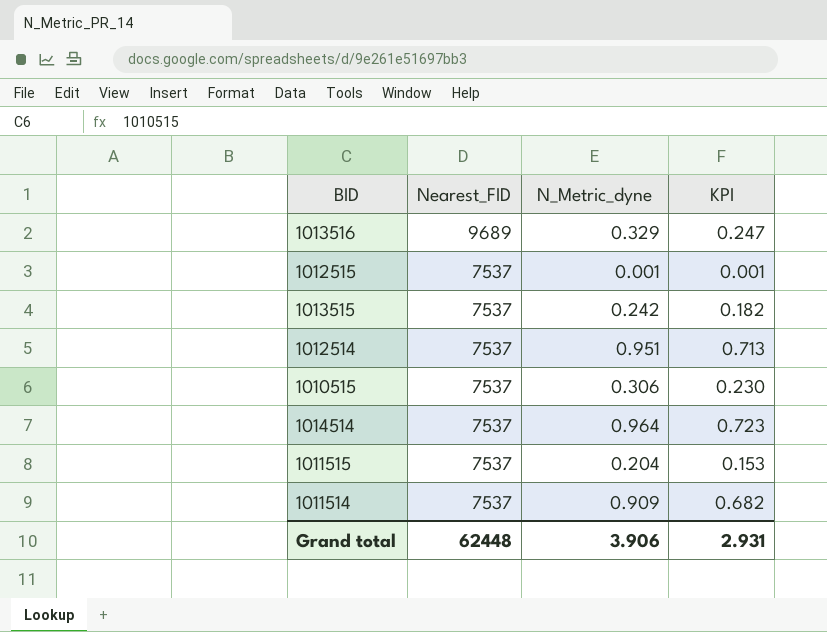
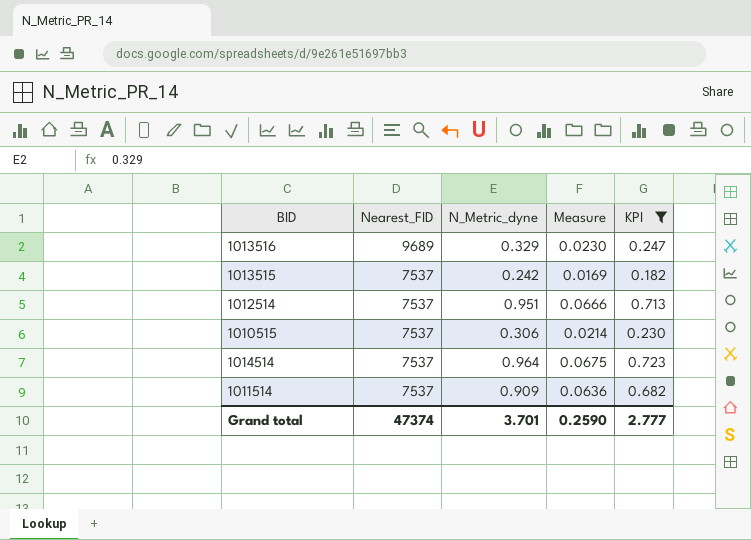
filter: none -> KPI >= 0.182
column Measure | formula: none -> [N_Metric_dyne] * 0.07
Grand total | Nearest_FID: 62448 -> 47374
Grand total | N_Metric_dyne: 3.906 -> 3.701
Grand total | KPI: 2.931 -> 2.777

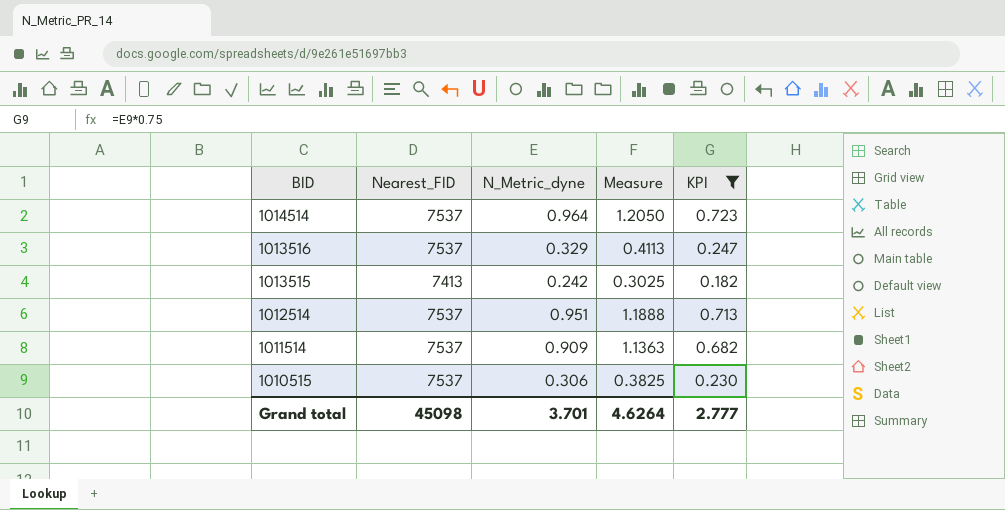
row order: Nearest_FID descending -> BID descending
column Measure | formula: [N_Metric_dyne] * 0.07 -> [N_Metric_dyne] * 1.25
1013516 | Nearest_FID: 9689 -> 7537
1013515 | Nearest_FID: 7537 -> 7413
Grand total | Nearest_FID: 47374 -> 45098
Grand total | Measure: 0.2590 -> 4.6264

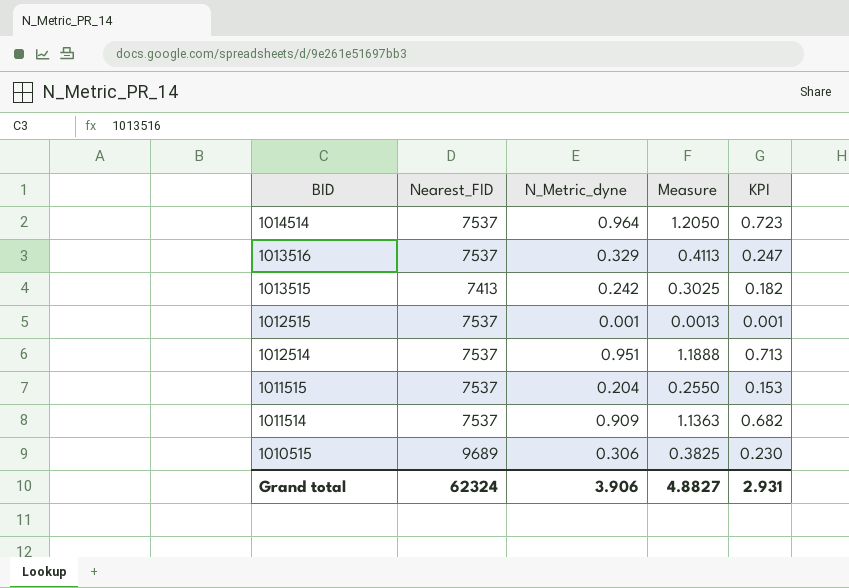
filter: KPI >= 0.182 -> none
1010515 | Nearest_FID: 7537 -> 9689
Grand total | Nearest_FID: 45098 -> 62324
Grand total | N_Metric_dyne: 3.701 -> 3.906
Grand total | Measure: 4.6264 -> 4.8827
Grand total | KPI: 2.777 -> 2.931

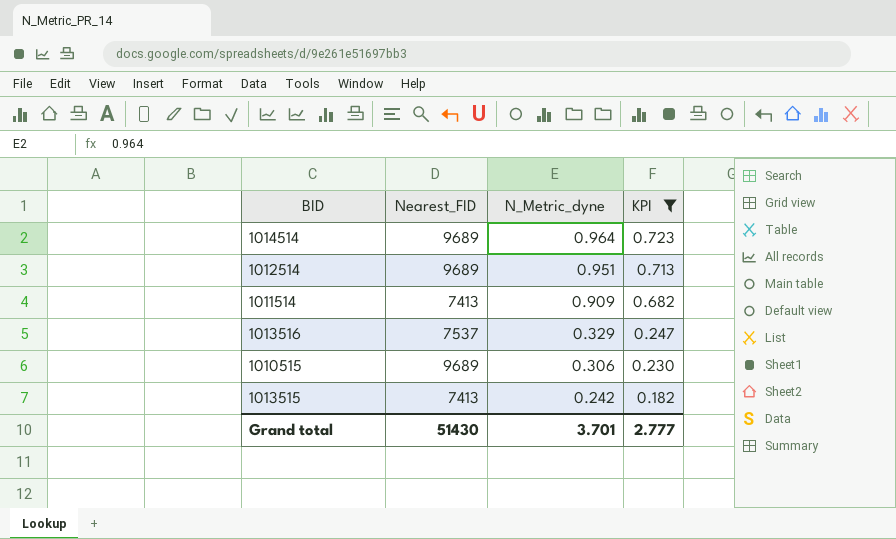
filter: none -> KPI >= 0.182
row order: BID descending -> N_Metric_dyne descending
column Measure | formula: [N_Metric_dyne] * 1.25 -> none
1014514 | Nearest_FID: 7537 -> 9689
1012514 | Nearest_FID: 7537 -> 9689
1011514 | Nearest_FID: 7537 -> 7413
Grand total | Nearest_FID: 62324 -> 51430
Grand total | N_Metric_dyne: 3.906 -> 3.701
Grand total | KPI: 2.931 -> 2.777

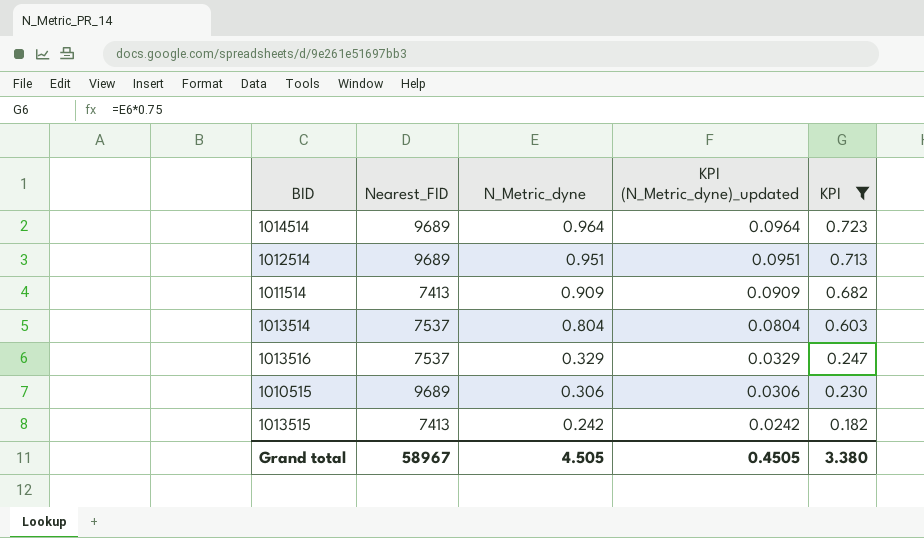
column KPI (N_Metric_dyne)_updated | formula: none -> [N_Metric_dyne] * 0.1
row 1013514: none -> 7537 | 0.804 | 0.0804 | 0.603
Grand total | Nearest_FID: 51430 -> 58967
Grand total | N_Metric_dyne: 3.701 -> 4.505
Grand total | KPI: 2.777 -> 3.380

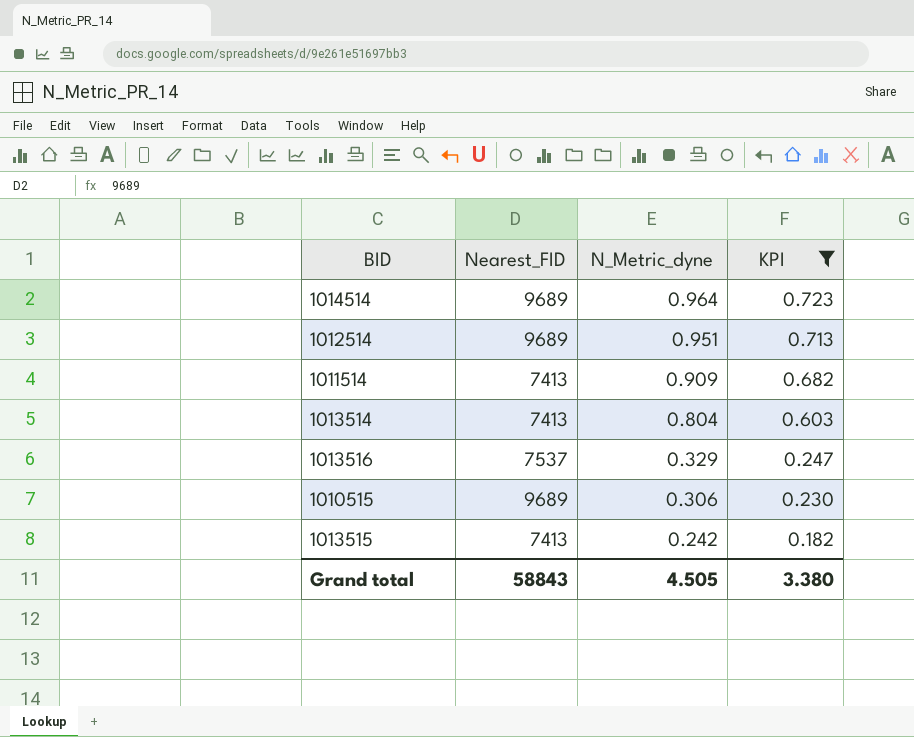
column KPI (N_Metric_dyne)_updated | formula: [N_Metric_dyne] * 0.1 -> none
1013514 | Nearest_FID: 7537 -> 7413
Grand total | Nearest_FID: 58967 -> 58843

